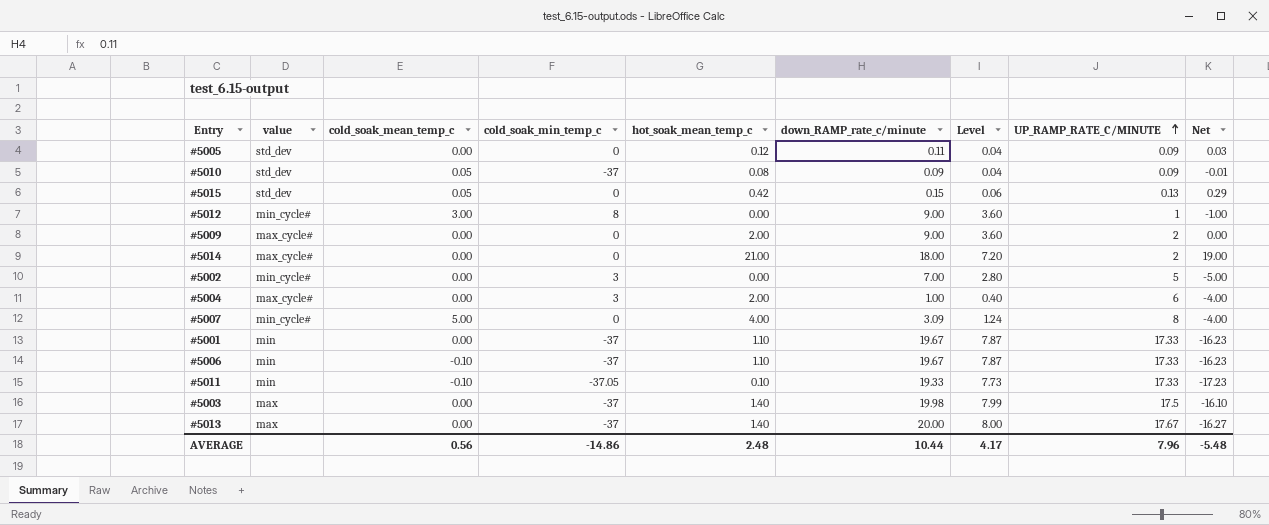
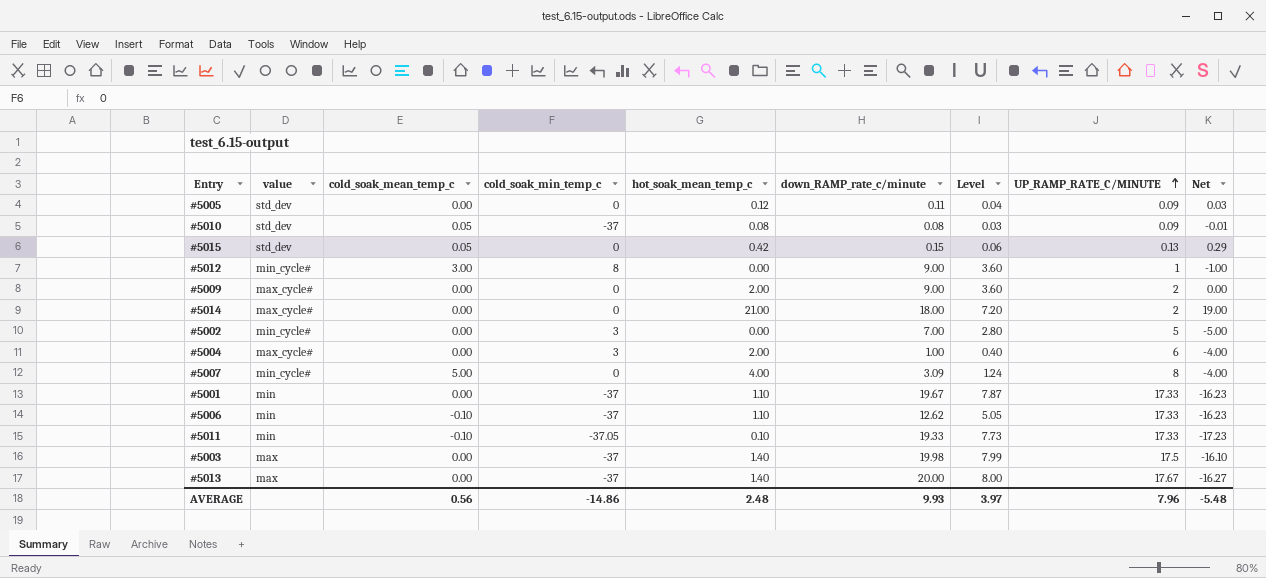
#5010 | down_RAMP_rate_c/minute: 0.09 -> 0.08
#5010 | Level: 0.04 -> 0.03
#5006 | down_RAMP_rate_c/minute: 19.67 -> 12.62
#5006 | Level: 7.87 -> 5.05
AVERAGE | down_RAMP_rate_c/minute: 10.44 -> 9.93
AVERAGE | Level: 4.17 -> 3.97

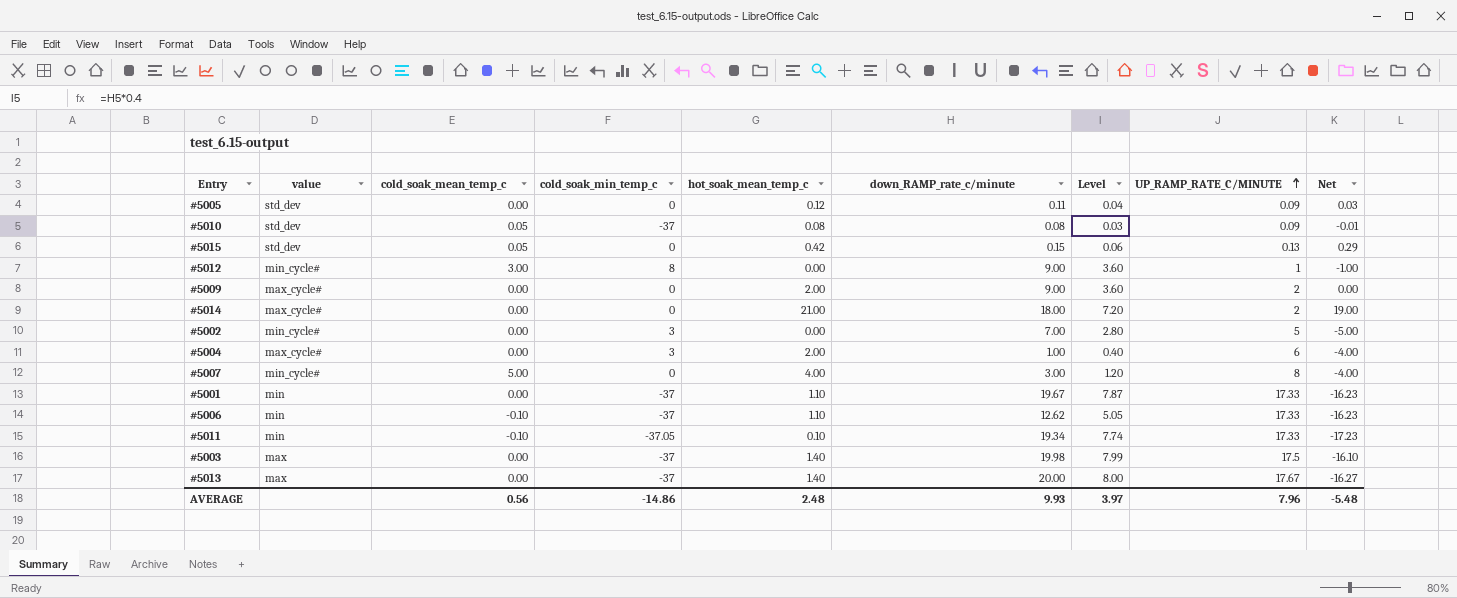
#5007 | down_RAMP_rate_c/minute: 3.09 -> 3.00
#5007 | Level: 1.24 -> 1.20
#5011 | down_RAMP_rate_c/minute: 19.33 -> 19.34
#5011 | Level: 7.73 -> 7.74

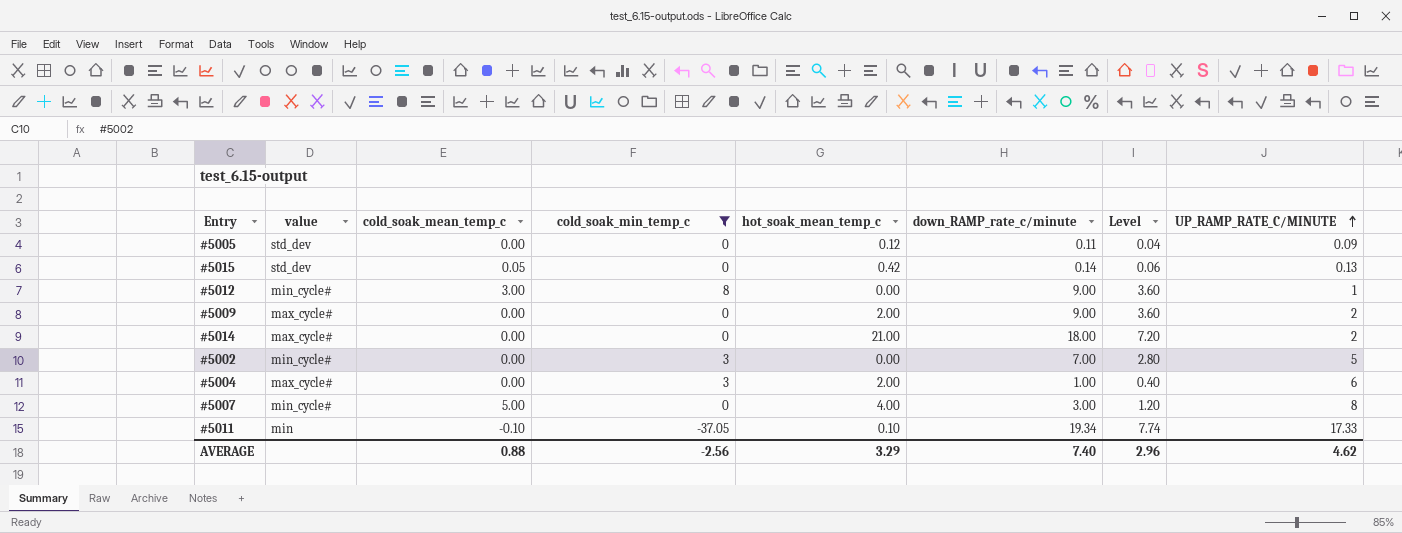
filter: none -> cold_soak_min_temp_c != -37
column Net | formula: [hot_soak_mean_temp_c] - [UP_RAMP_RATE_C/MINUTE] -> none
#5015 | down_RAMP_rate_c/minute: 0.15 -> 0.14
AVERAGE | cold_soak_mean_temp_c: 0.56 -> 0.88
AVERAGE | cold_soak_min_temp_c: -14.86 -> -2.56
AVERAGE | hot_soak_mean_temp_c: 2.48 -> 3.29
AVERAGE | down_RAMP_rate_c/minute: 9.93 -> 7.40
AVERAGE | Level: 3.97 -> 2.96
AVERAGE | UP_RAMP_RATE_C/MINUTE: 7.96 -> 4.62

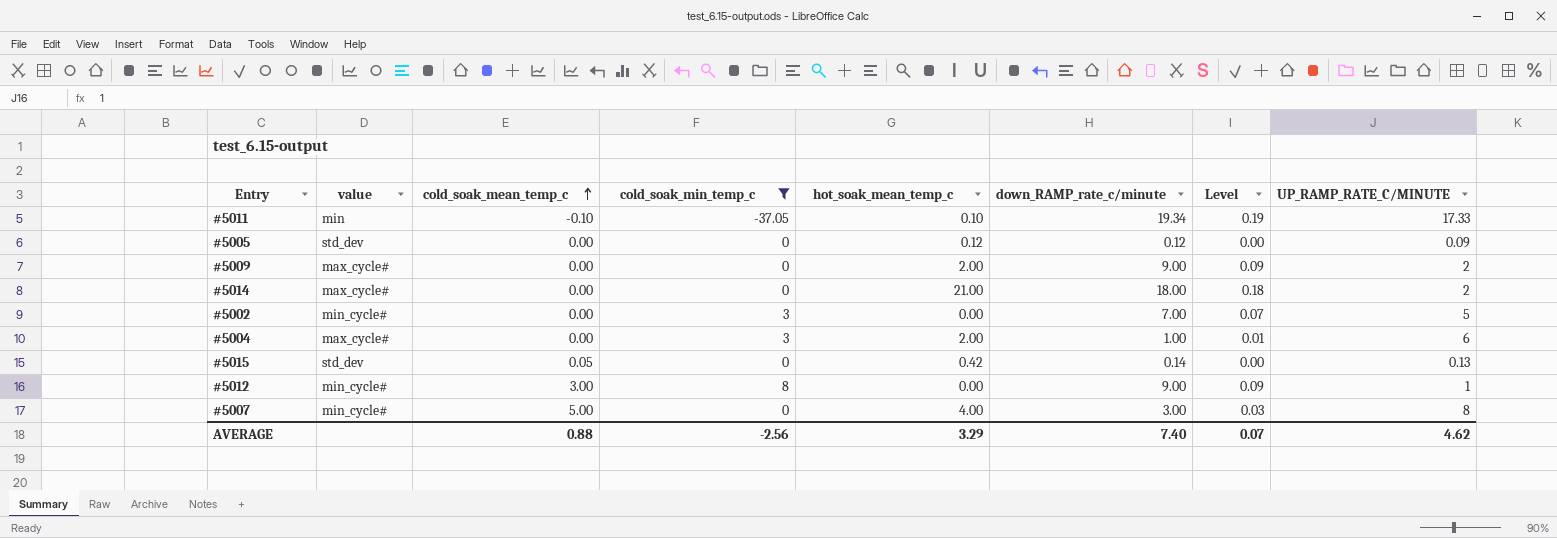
row order: UP_RAMP_RATE_C/MINUTE ascending -> cold_soak_mean_temp_c ascending
column Level | formula: [down_RAMP_rate_c/minute] * 0.4 -> [down_RAMP_rate_c/minute] * 0.01
#5005 | down_RAMP_rate_c/minute: 0.11 -> 0.12
AVERAGE | Level: 2.96 -> 0.07

